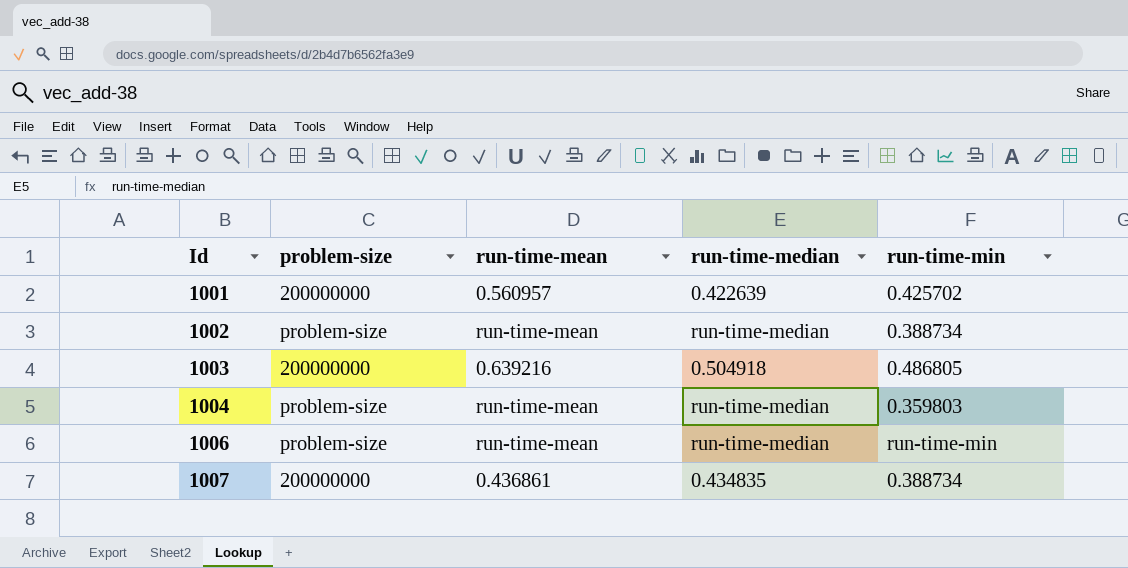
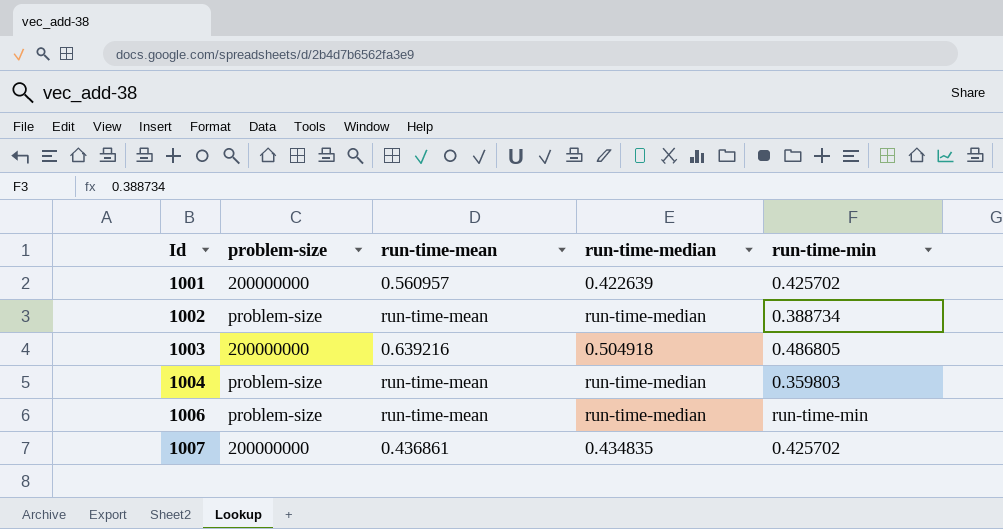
1007 | run-time-min: 0.388734 -> 0.425702

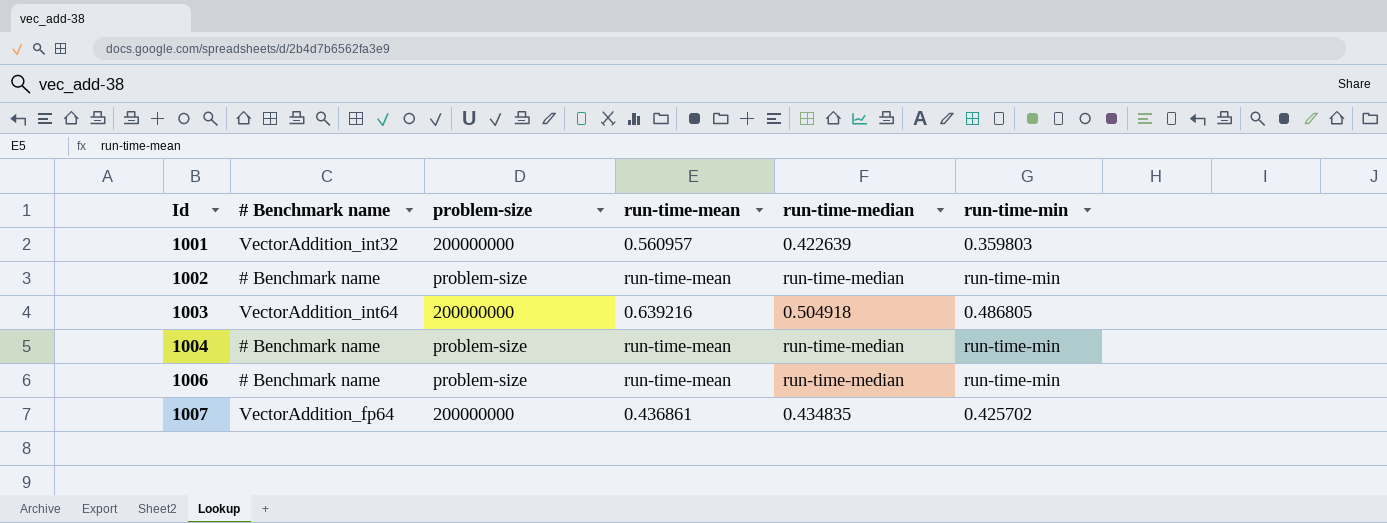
column # Benchmark name | position: none -> 2
1001 | run-time-min: 0.425702 -> 0.359803
1002 | run-time-min: 0.388734 -> run-time-min
1004 | run-time-min: 0.359803 -> run-time-min

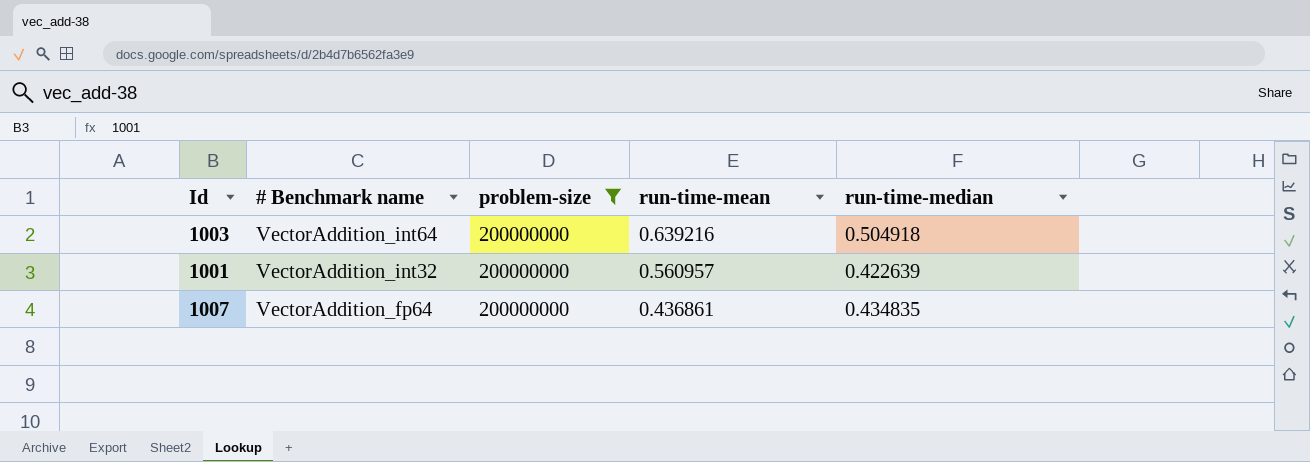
filter: none -> problem-size = 200000000
row order: Id ascending -> # Benchmark name descending
column run-time-min | position: 6 -> none

